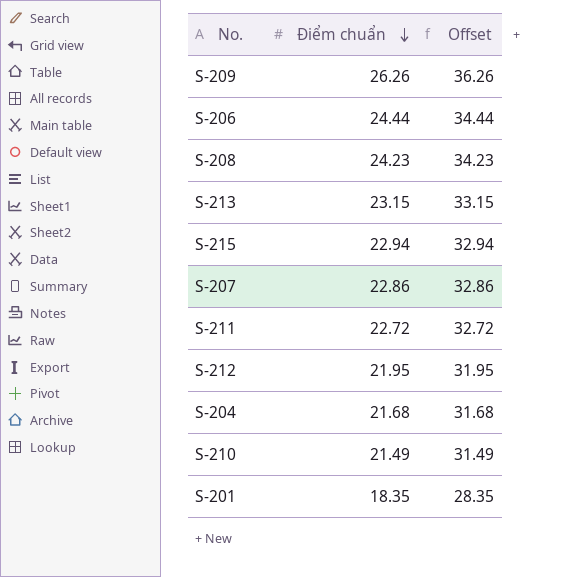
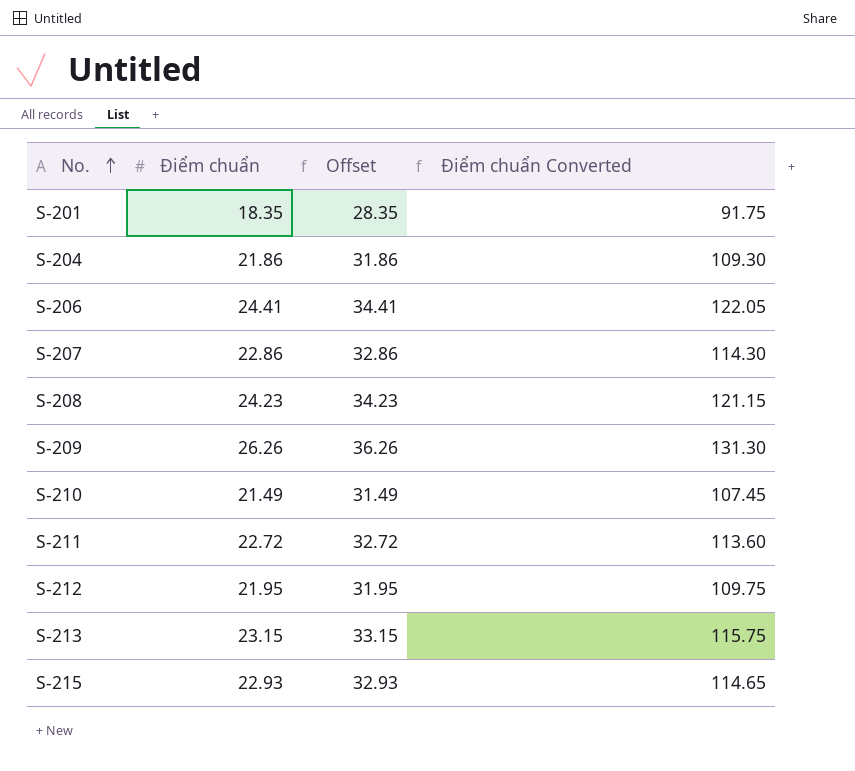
row order: Điểm chuẩn descending -> No. ascending
column Điểm chuẩn Converted | formula: none -> [Điểm chuẩn] * 5
S-204 | Điểm chuẩn: 21.68 -> 21.86
S-204 | Offset: 31.68 -> 31.86
S-206 | Điểm chuẩn: 24.44 -> 24.41
S-206 | Offset: 34.44 -> 34.41
S-215 | Điểm chuẩn: 22.94 -> 22.93
S-215 | Offset: 32.94 -> 32.93

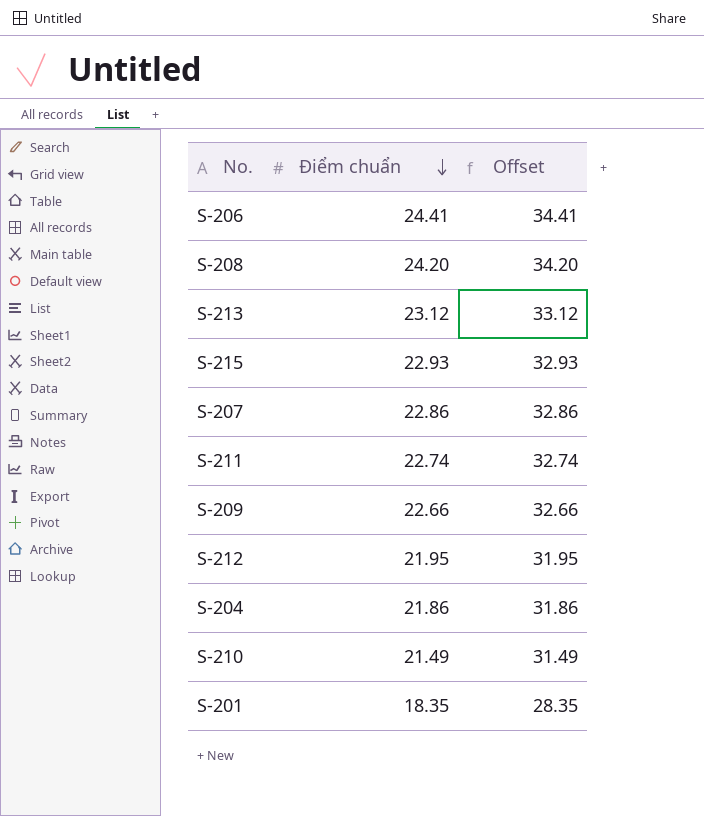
row order: No. ascending -> Điểm chuẩn descending
column Điểm chuẩn Converted | formula: [Điểm chuẩn] * 5 -> none
S-208 | Điểm chuẩn: 24.23 -> 24.20
S-208 | Offset: 34.23 -> 34.20
S-213 | Điểm chuẩn: 23.15 -> 23.12
S-213 | Offset: 33.15 -> 33.12
S-211 | Điểm chuẩn: 22.72 -> 22.74
S-211 | Offset: 32.72 -> 32.74
S-209 | Điểm chuẩn: 26.26 -> 22.66
S-209 | Offset: 36.26 -> 32.66

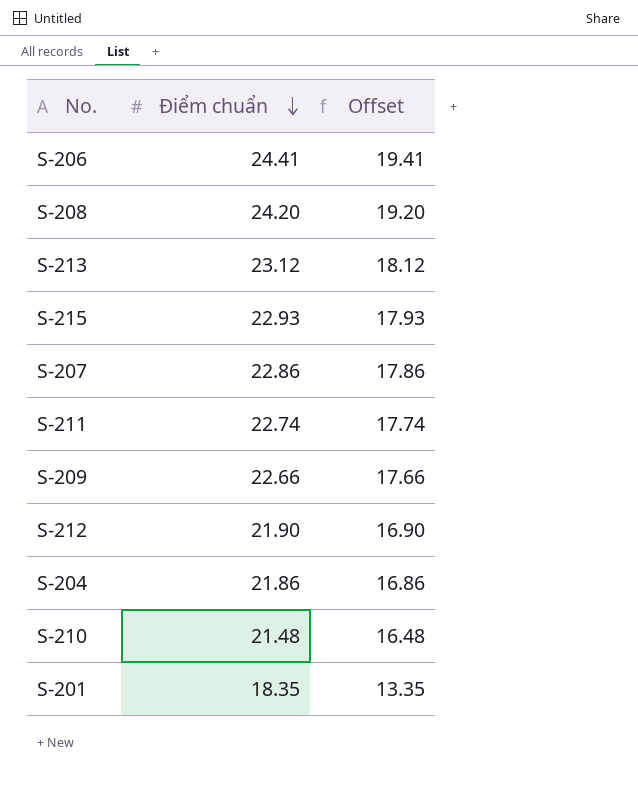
column Offset | formula: [Điểm chuẩn] + 10 -> [Điểm chuẩn] - 5
S-212 | Điểm chuẩn: 21.95 -> 21.90
S-210 | Điểm chuẩn: 21.49 -> 21.48

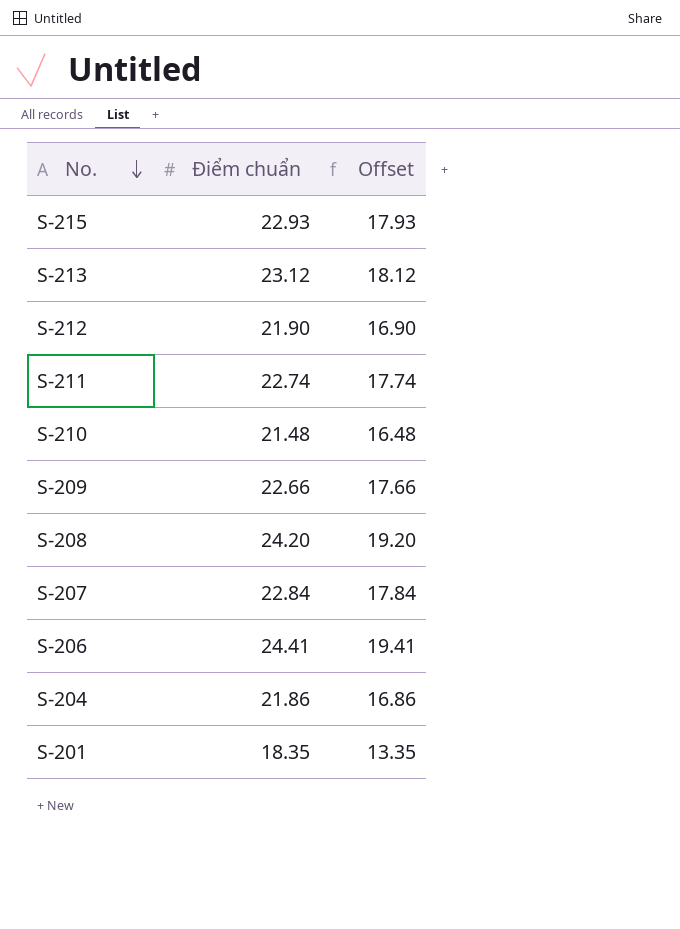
row order: Điểm chuẩn descending -> No. descending
S-207 | Điểm chuẩn: 22.86 -> 22.84
S-207 | Offset: 17.86 -> 17.84

